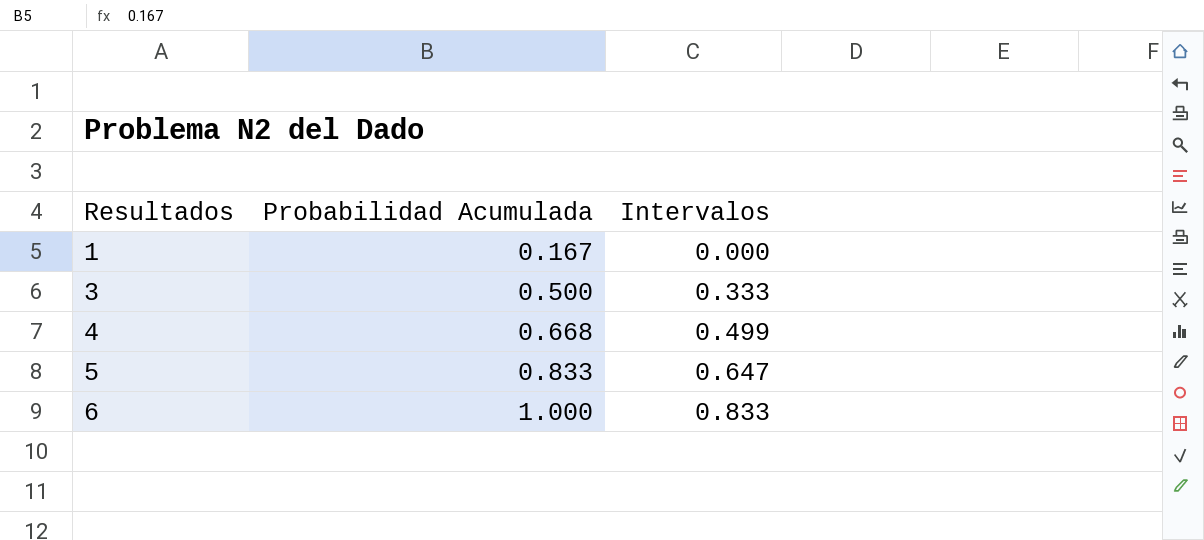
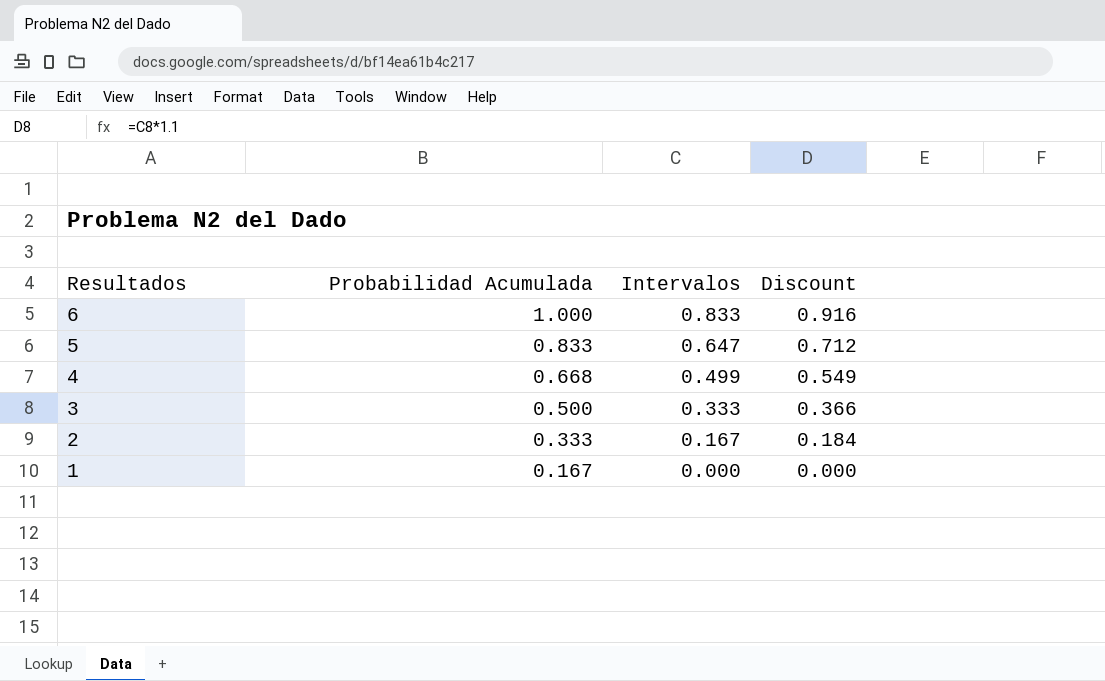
row order: Resultados ascending -> Resultados descending
column Discount | formula: none -> [Intervalos] * 1.1
row 2: none -> 0.333 | 0.167 | 0.184

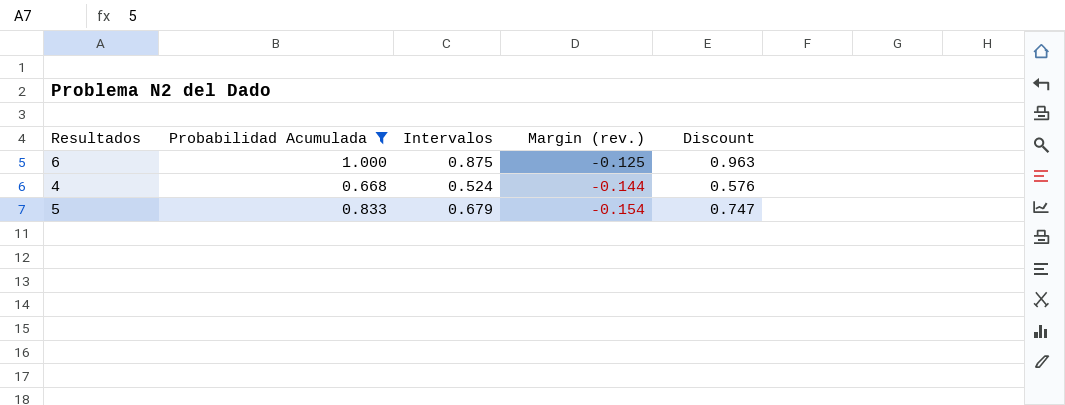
filter: none -> Probabilidad Acumulada >= 0.668
row order: Resultados descending -> Margin (rev.) descending
column Margin (rev.) | formula: none -> [Intervalos] - [Probabilidad Acumulada]
6 | Intervalos: 0.833 -> 0.875
6 | Discount: 0.916 -> 0.963
4 | Intervalos: 0.499 -> 0.524
4 | Discount: 0.549 -> 0.576
5 | Intervalos: 0.647 -> 0.679
5 | Discount: 0.712 -> 0.747

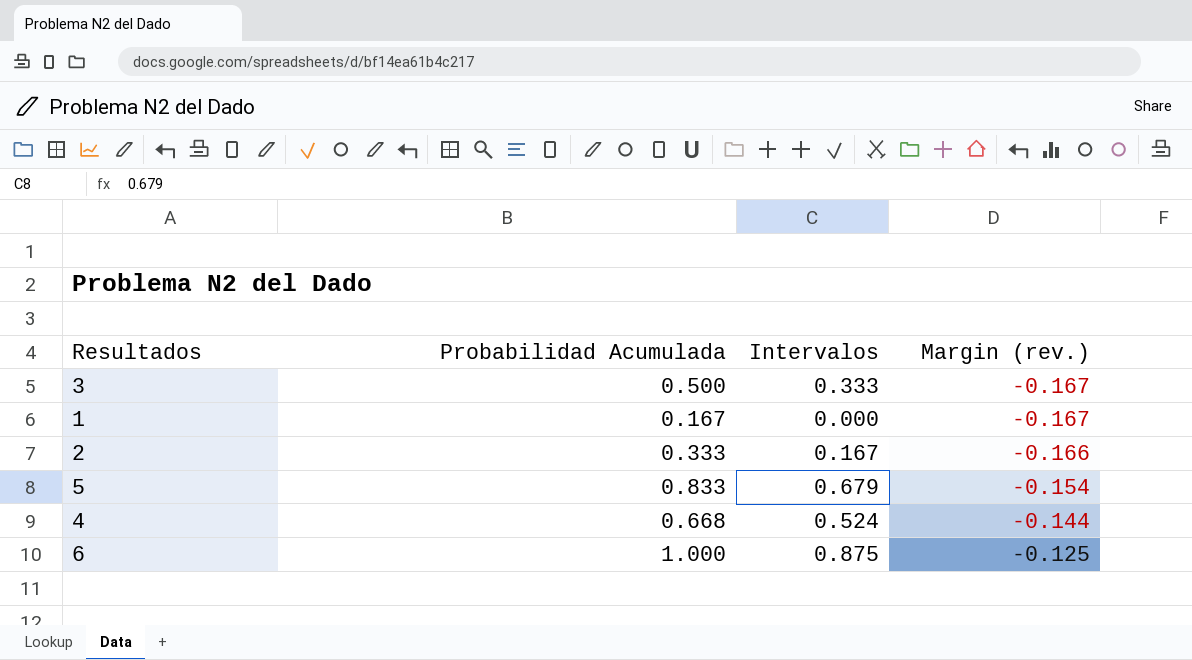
filter: Probabilidad Acumulada >= 0.668 -> none
row order: Margin (rev.) descending -> Margin (rev.) ascending
column Discount | formula: [Intervalos] * 1.1 -> none

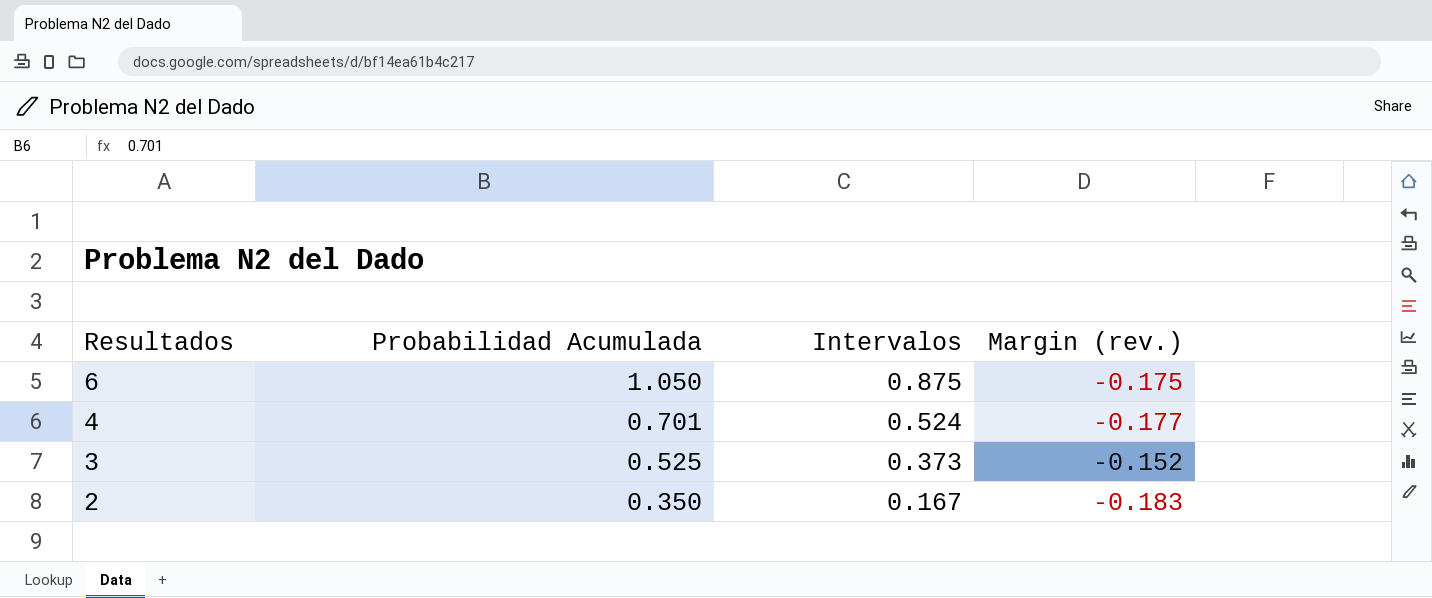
row order: Margin (rev.) ascending -> Resultados descending
row 1: 0.167 | 0.000 | -0.167 -> none
row 5: 0.833 | 0.679 | -0.154 -> none
6 | Probabilidad Acumulada: 1.000 -> 1.050
6 | Margin (rev.): -0.125 -> -0.175
4 | Probabilidad Acumulada: 0.668 -> 0.701
4 | Margin (rev.): -0.144 -> -0.177
3 | Probabilidad Acumulada: 0.500 -> 0.525
3 | Intervalos: 0.333 -> 0.373
3 | Margin (rev.): -0.167 -> -0.152
2 | Probabilidad Acumulada: 0.333 -> 0.350
2 | Margin (rev.): -0.166 -> -0.183

